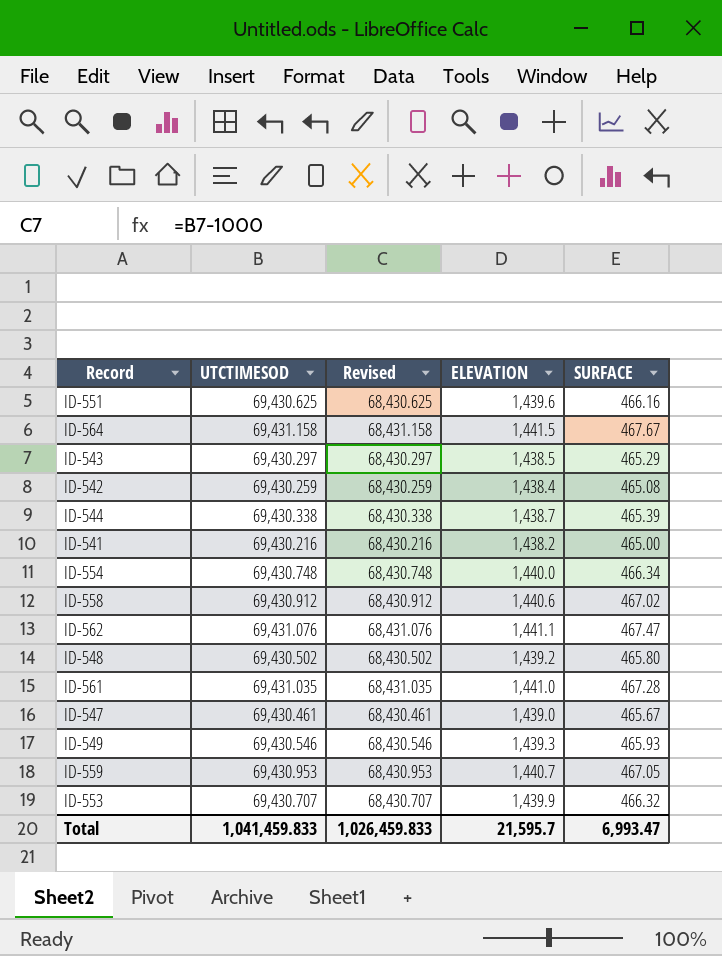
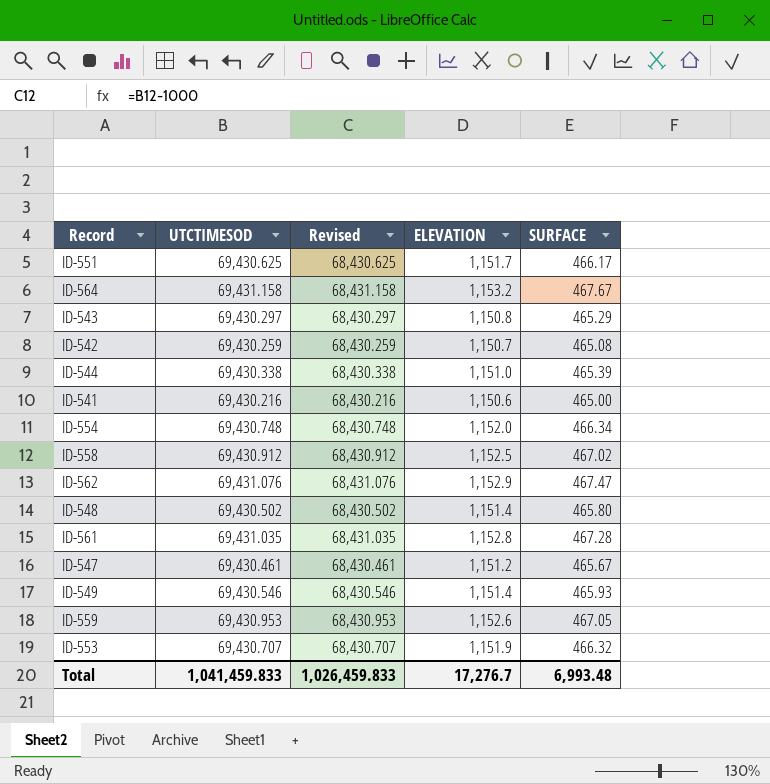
ID-551 | ELEVATION: 1,439.6 -> 1,151.7
ID-551 | SURFACE: 466.16 -> 466.17
ID-564 | ELEVATION: 1,441.5 -> 1,153.2
ID-543 | ELEVATION: 1,438.5 -> 1,150.8
ID-542 | ELEVATION: 1,438.4 -> 1,150.7
ID-544 | ELEVATION: 1,438.7 -> 1,151.0
ID-541 | ELEVATION: 1,438.2 -> 1,150.6
ID-554 | ELEVATION: 1,440.0 -> 1,152.0
ID-558 | ELEVATION: 1,440.6 -> 1,152.5
ID-562 | ELEVATION: 1,441.1 -> 1,152.9
ID-548 | ELEVATION: 1,439.2 -> 1,151.4
ID-561 | ELEVATION: 1,441.0 -> 1,152.8
ID-547 | ELEVATION: 1,439.0 -> 1,151.2
ID-549 | ELEVATION: 1,439.3 -> 1,151.4
ID-559 | ELEVATION: 1,440.7 -> 1,152.6
ID-553 | ELEVATION: 1,439.9 -> 1,151.9
Total | ELEVATION: 21,595.7 -> 17,276.7
Total | SURFACE: 6,993.47 -> 6,993.48

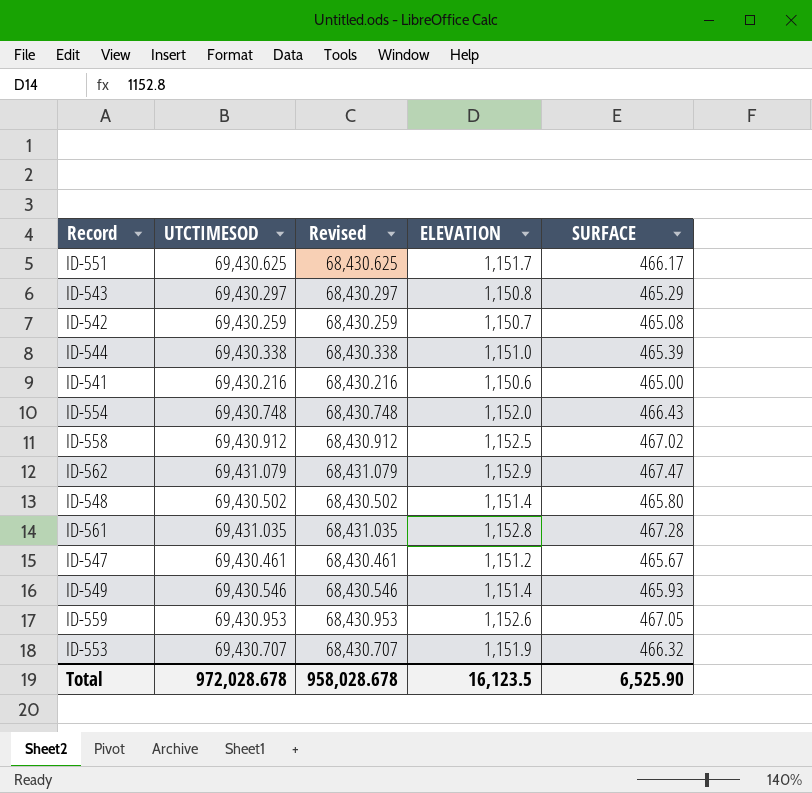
row ID-564: 69,431.158 | 68,431.158 | 1,153.2 | 467.67 -> none
ID-554 | SURFACE: 466.34 -> 466.43
ID-562 | UTCTIMESOD: 69,431.076 -> 69,431.079
ID-562 | Revised: 68,431.076 -> 68,431.079
Total | UTCTIMESOD: 1,041,459.833 -> 972,028.678
Total | Revised: 1,026,459.833 -> 958,028.678
Total | ELEVATION: 17,276.7 -> 16,123.5
Total | SURFACE: 6,993.48 -> 6,525.90

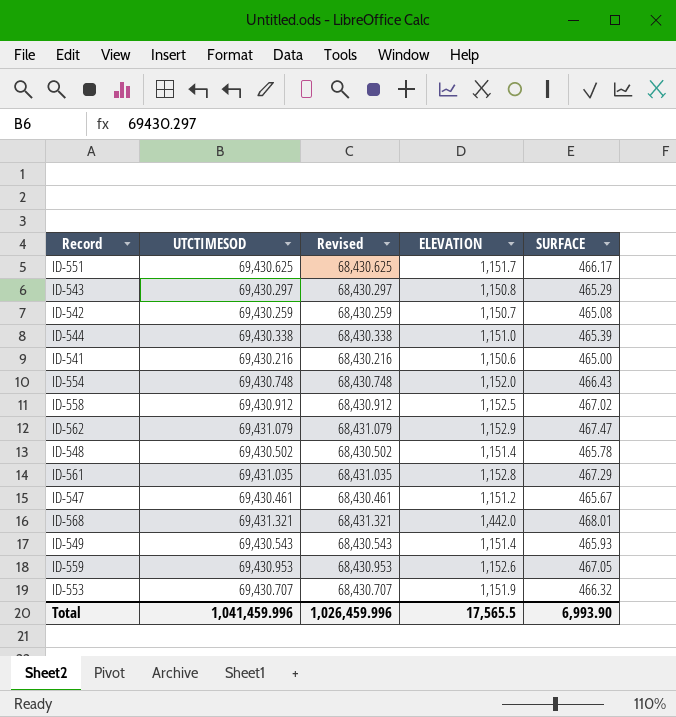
ID-548 | SURFACE: 465.80 -> 465.78
ID-561 | SURFACE: 467.28 -> 467.29
row ID-568: none -> 69,431.321 | 68,431.321 | 1,442.0 | 468.01
ID-549 | UTCTIMESOD: 69,430.546 -> 69,430.543
ID-549 | Revised: 68,430.546 -> 68,430.543
Total | UTCTIMESOD: 972,028.678 -> 1,041,459.996
Total | Revised: 958,028.678 -> 1,026,459.996
Total | ELEVATION: 16,123.5 -> 17,565.5
Total | SURFACE: 6,525.90 -> 6,993.90

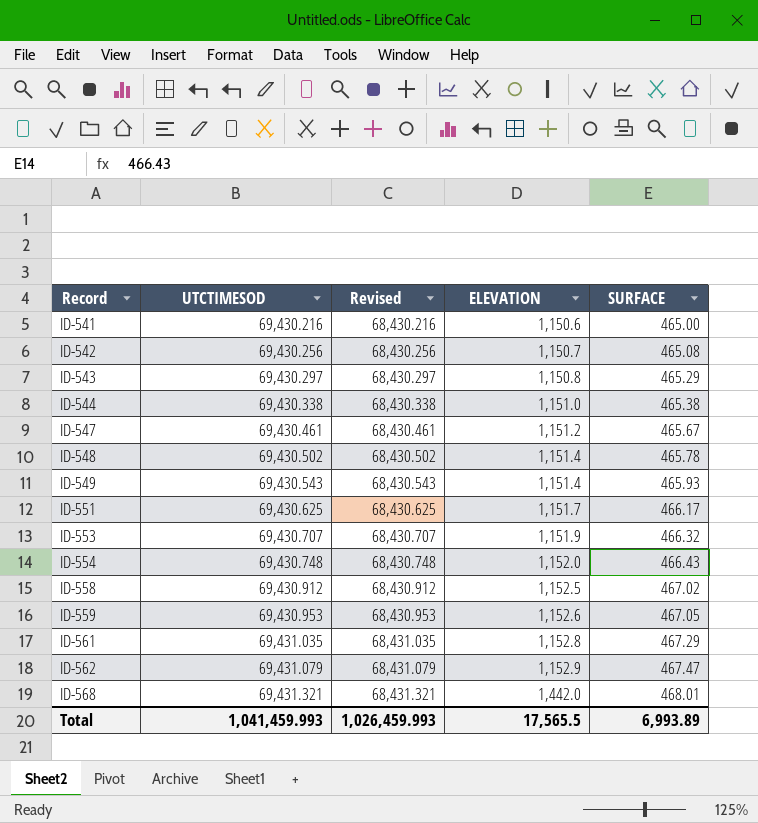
row order: none -> Record ascending
ID-542 | UTCTIMESOD: 69,430.259 -> 69,430.256
ID-542 | Revised: 68,430.259 -> 68,430.256
ID-544 | SURFACE: 465.39 -> 465.38
Total | UTCTIMESOD: 1,041,459.996 -> 1,041,459.993
Total | Revised: 1,026,459.996 -> 1,026,459.993
Total | SURFACE: 6,993.90 -> 6,993.89

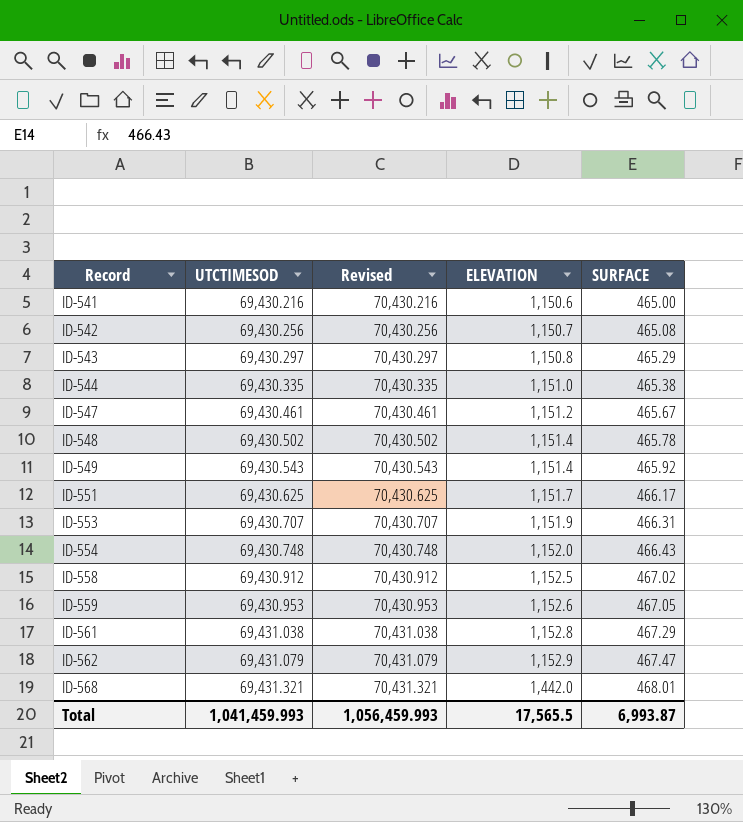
column Revised | formula: [UTCTIMESOD] - 1000 -> [UTCTIMESOD] + 1000
ID-544 | UTCTIMESOD: 69,430.338 -> 69,430.335
ID-549 | SURFACE: 465.93 -> 465.92
ID-553 | SURFACE: 466.32 -> 466.31
ID-561 | UTCTIMESOD: 69,431.035 -> 69,431.038
Total | Revised: 1,026,459.993 -> 1,056,459.993
Total | SURFACE: 6,993.89 -> 6,993.87

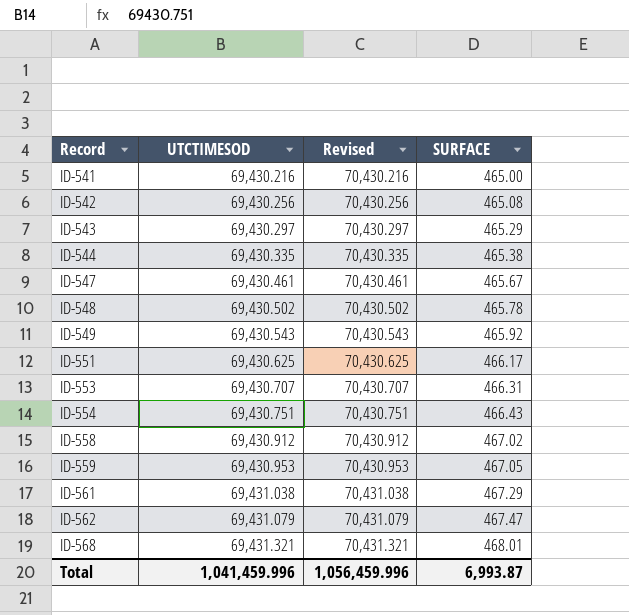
column ELEVATION | position: 4 -> none
ID-554 | UTCTIMESOD: 69,430.748 -> 69,430.751
ID-554 | Revised: 70,430.748 -> 70,430.751
Total | UTCTIMESOD: 1,041,459.993 -> 1,041,459.996
Total | Revised: 1,056,459.993 -> 1,056,459.996

